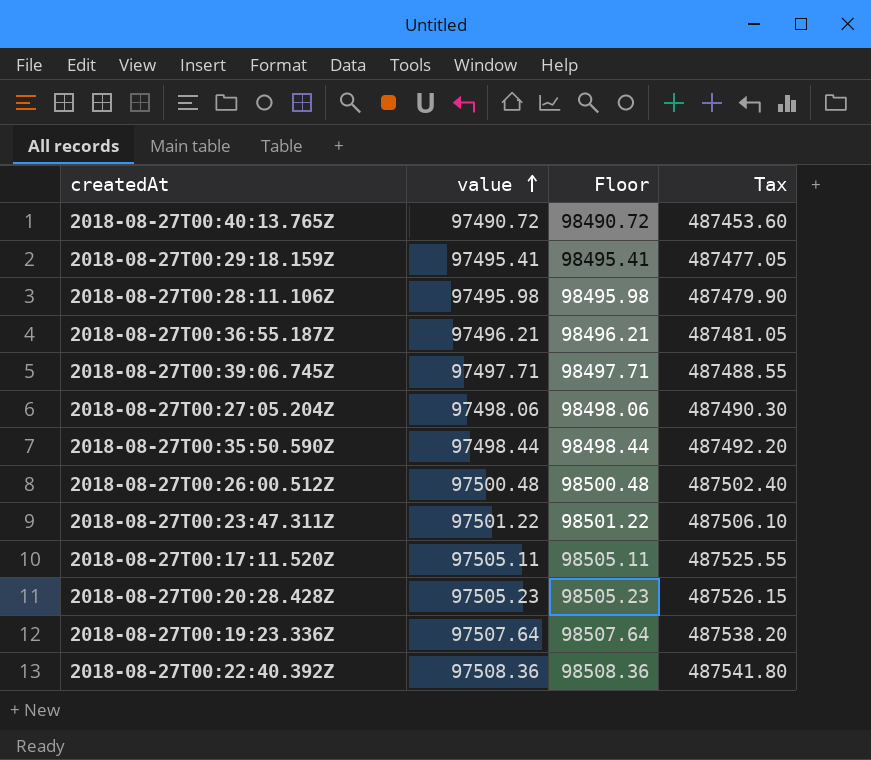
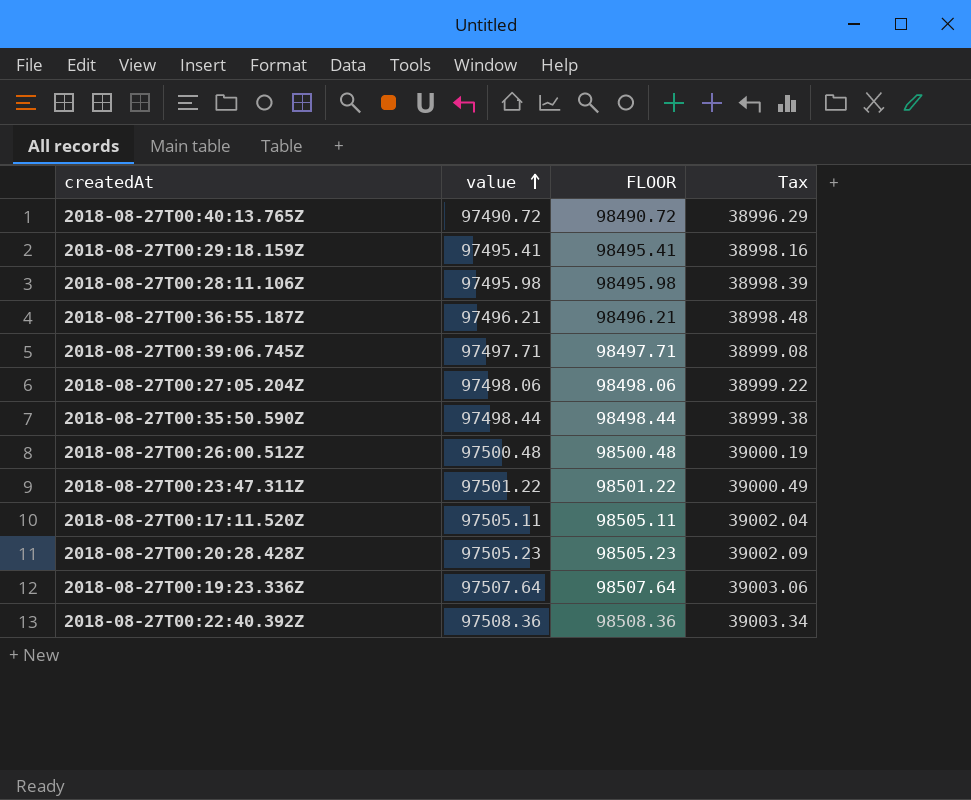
column name: Floor -> FLOOR
column Tax | formula: [value] * 5 -> [value] * 0.4

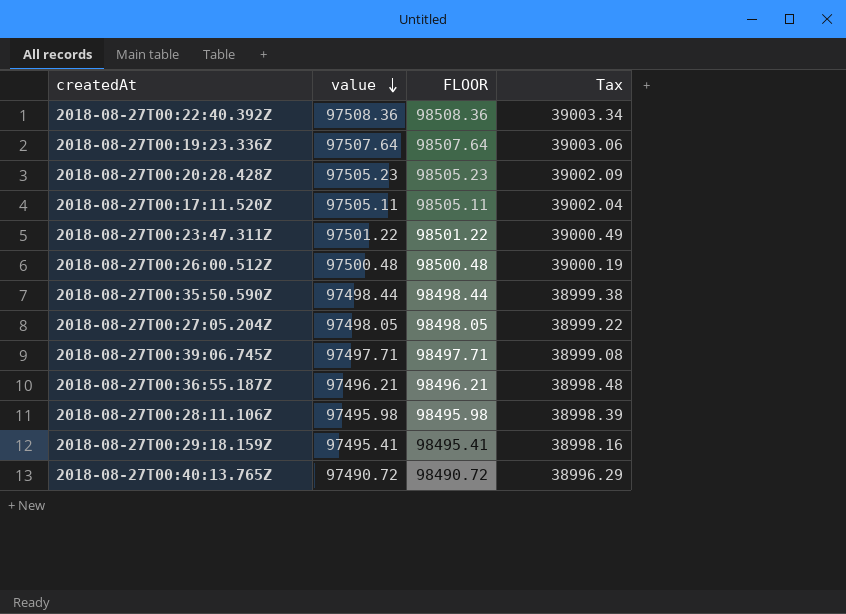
row order: value ascending -> value descending
2018-08-27T00:27:05.204Z | value: 97498.06 -> 97498.05
2018-08-27T00:27:05.204Z | FLOOR: 98498.06 -> 98498.05

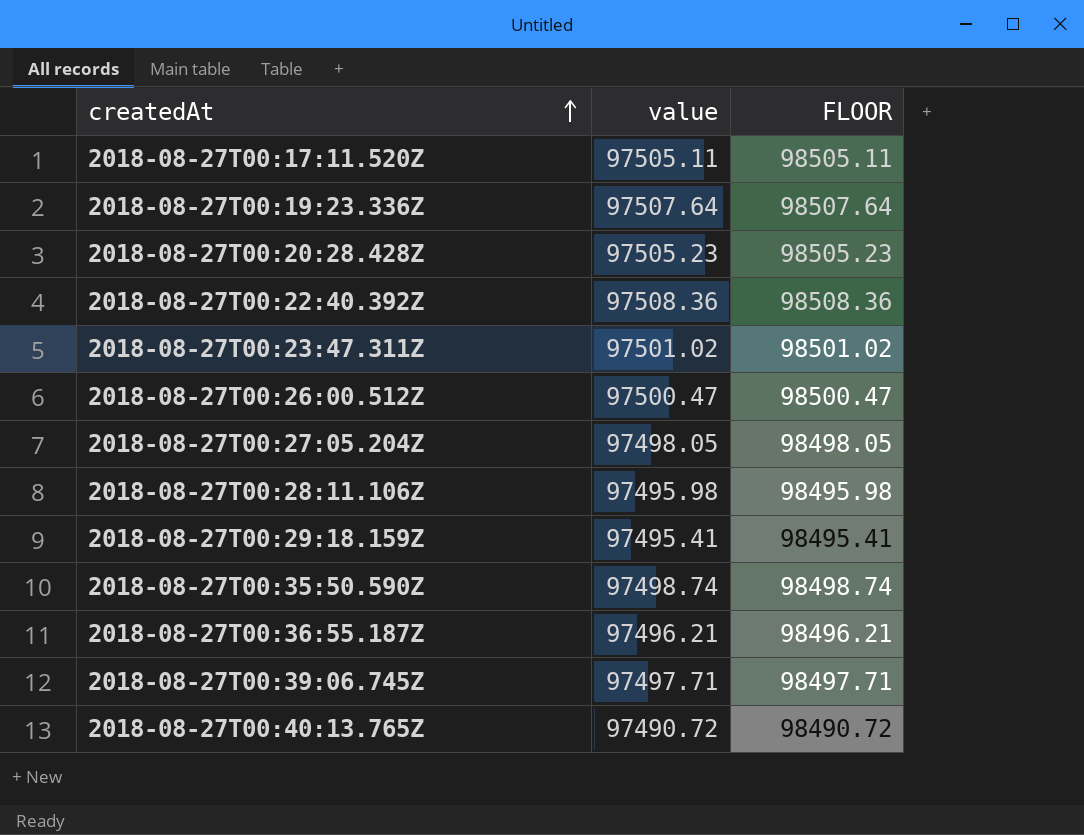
row order: value descending -> createdAt ascending
column Tax | formula: [value] * 0.4 -> none
2018-08-27T00:23:47.311Z | value: 97501.22 -> 97501.02
2018-08-27T00:23:47.311Z | FLOOR: 98501.22 -> 98501.02
2018-08-27T00:26:00.512Z | value: 97500.48 -> 97500.47
2018-08-27T00:26:00.512Z | FLOOR: 98500.48 -> 98500.47
2018-08-27T00:35:50.590Z | value: 97498.44 -> 97498.74
2018-08-27T00:35:50.590Z | FLOOR: 98498.44 -> 98498.74

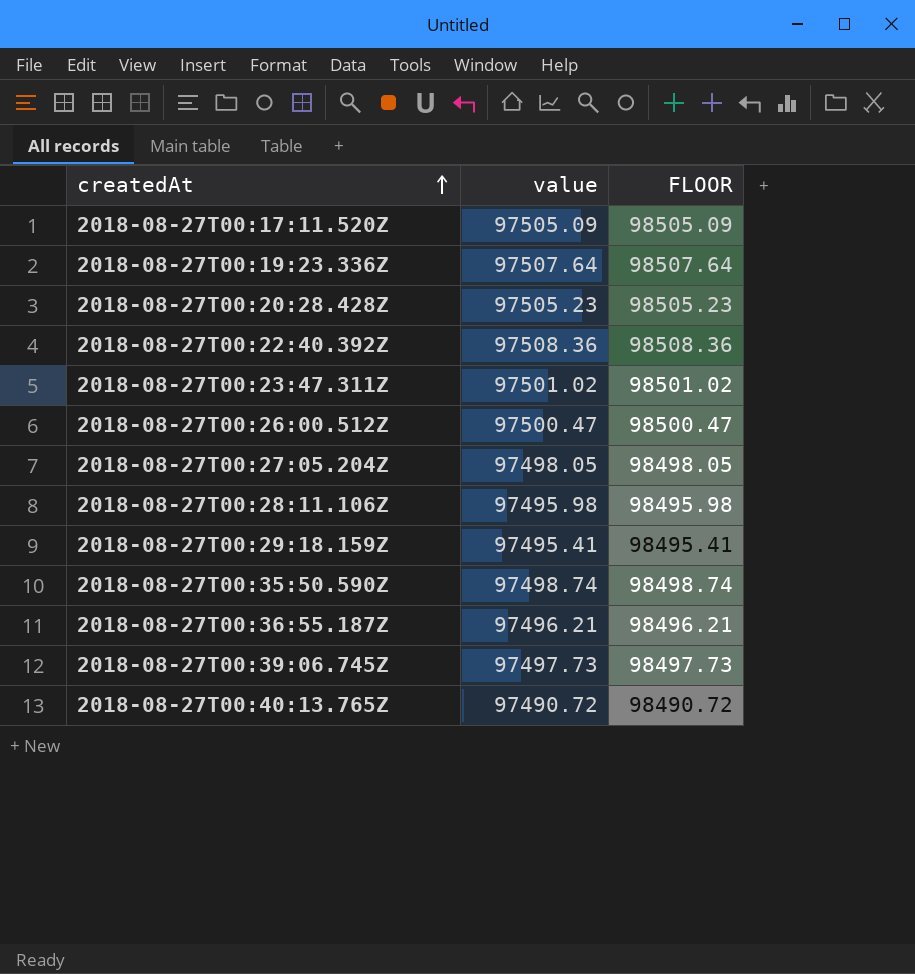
2018-08-27T00:17:11.520Z | value: 97505.11 -> 97505.09
2018-08-27T00:17:11.520Z | FLOOR: 98505.11 -> 98505.09
2018-08-27T00:39:06.745Z | value: 97497.71 -> 97497.73
2018-08-27T00:39:06.745Z | FLOOR: 98497.71 -> 98497.73

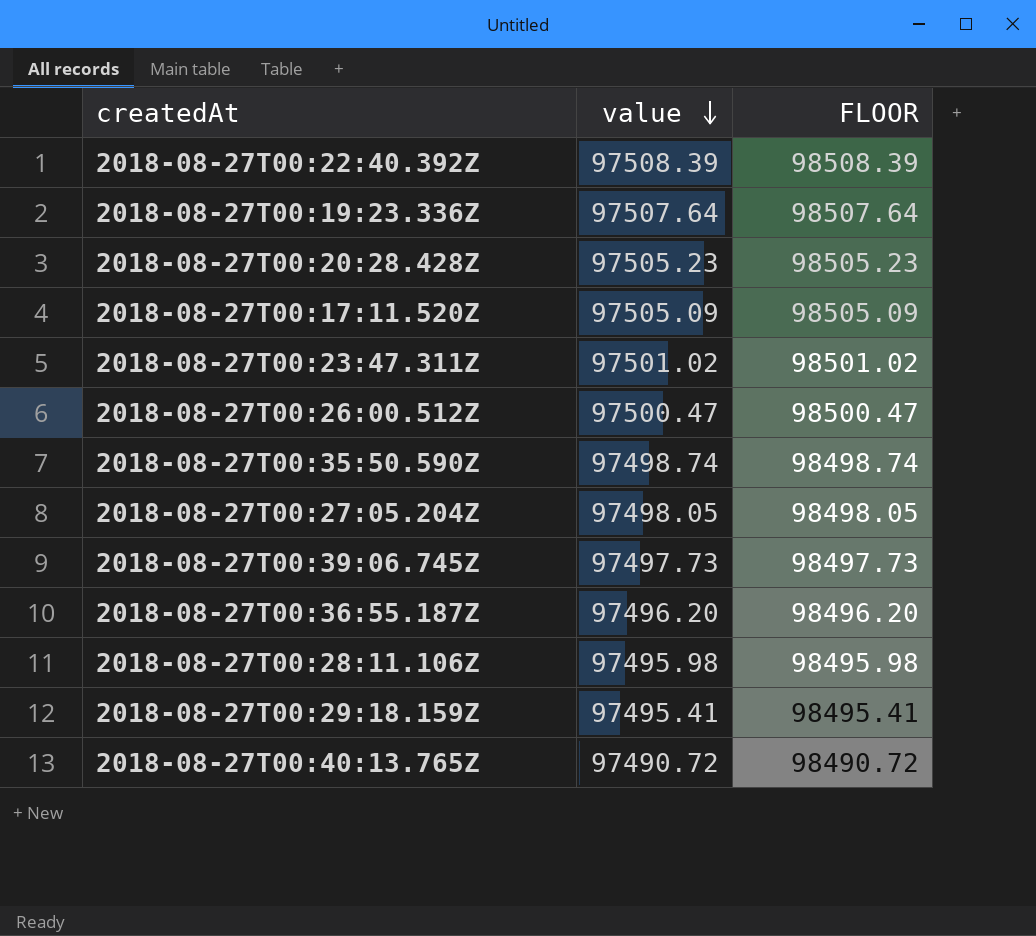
row order: createdAt ascending -> value descending
2018-08-27T00:22:40.392Z | value: 97508.36 -> 97508.39
2018-08-27T00:22:40.392Z | FLOOR: 98508.36 -> 98508.39
2018-08-27T00:36:55.187Z | value: 97496.21 -> 97496.20
2018-08-27T00:36:55.187Z | FLOOR: 98496.21 -> 98496.20

